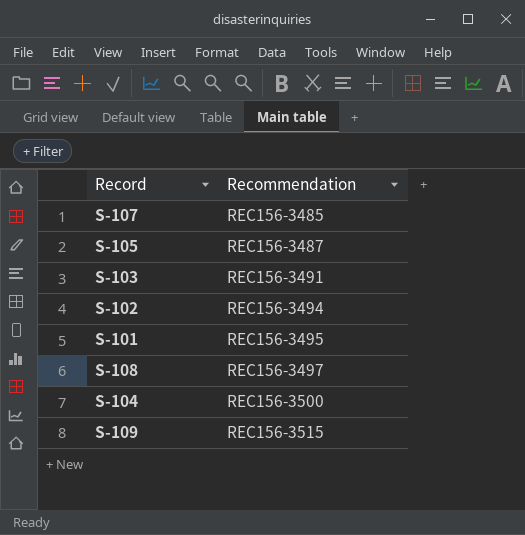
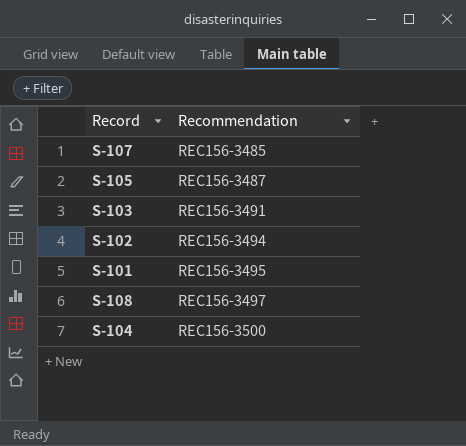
row S-109: REC156-3515 -> none

